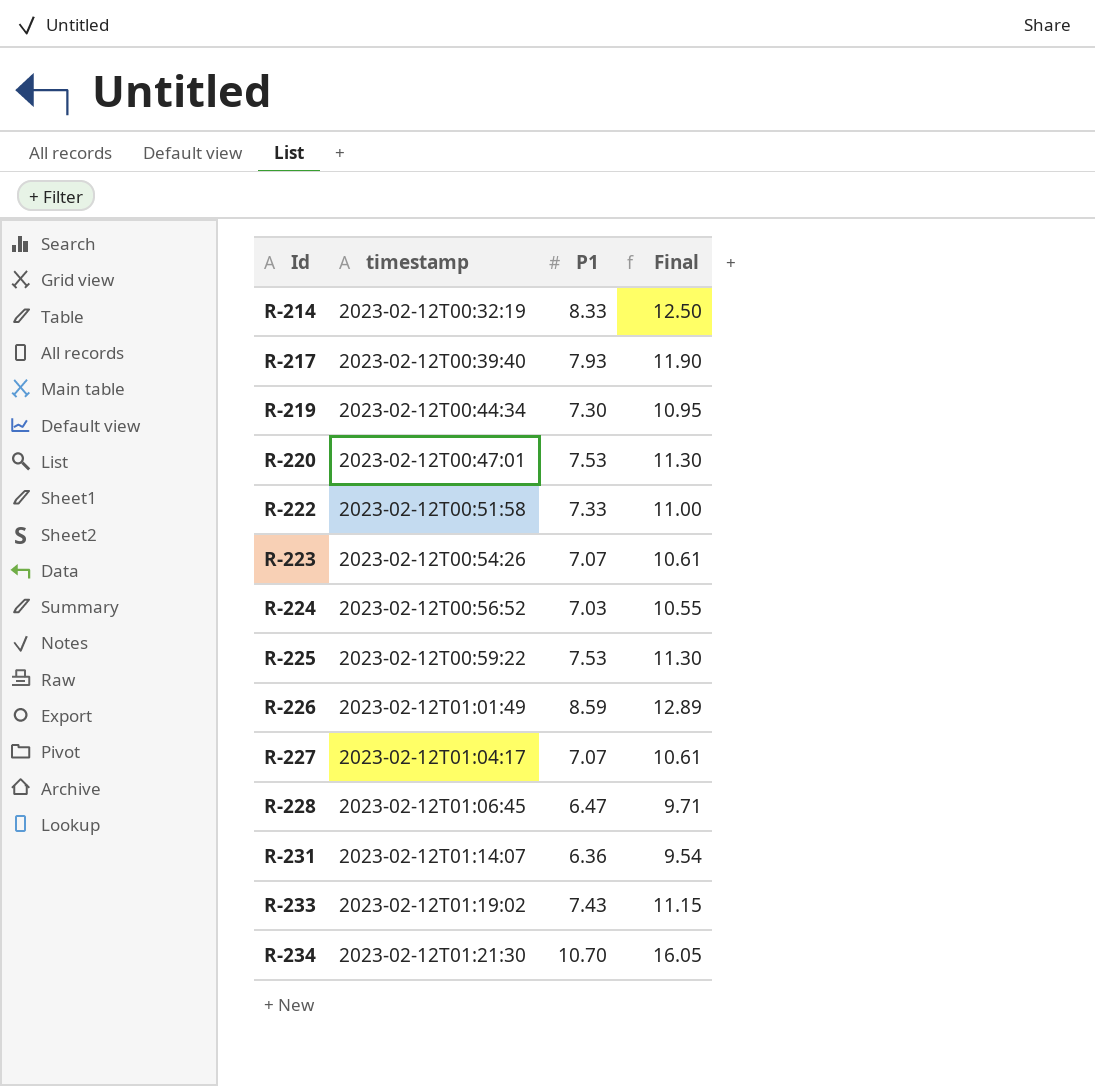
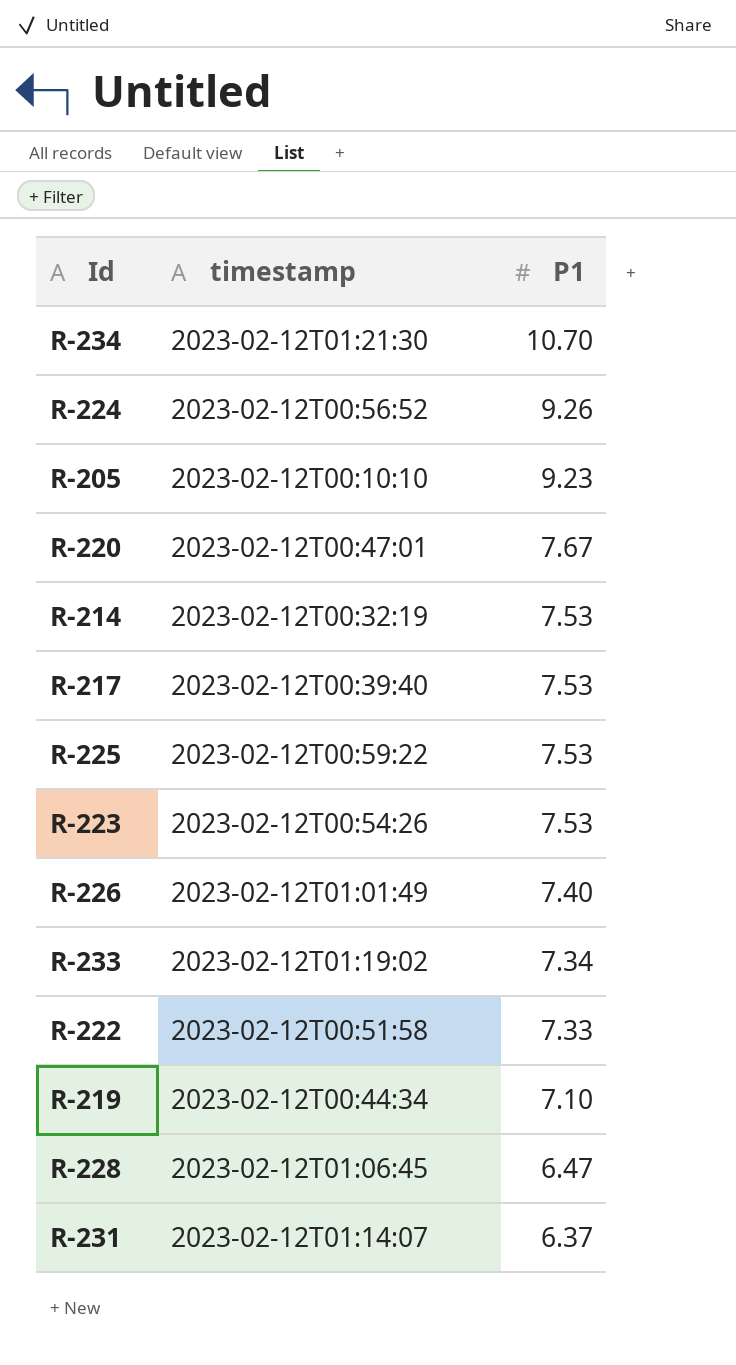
row order: Id ascending -> P1 descending
column Final | formula: [P1] * 1.5 -> none
row R-227: 2023-02-12T01:04:17 | 7.07 | 10.61 -> none
R-224 | P1: 7.03 -> 9.26
row R-205: none -> 2023-02-12T00:10:10 | 9.23
R-220 | P1: 7.53 -> 7.67
R-214 | P1: 8.33 -> 7.53
R-217 | P1: 7.93 -> 7.53
R-223 | P1: 7.07 -> 7.53
R-226 | P1: 8.59 -> 7.40
R-233 | P1: 7.43 -> 7.34
R-219 | P1: 7.30 -> 7.10
R-231 | P1: 6.36 -> 6.37

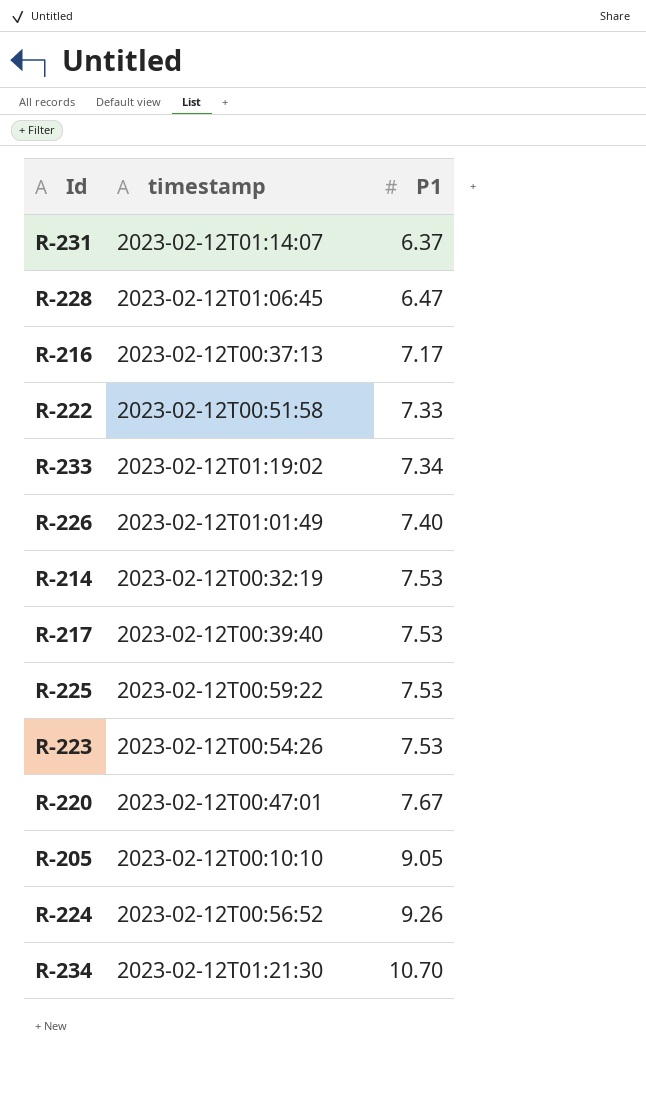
row order: P1 descending -> P1 ascending
row R-219: 2023-02-12T00:44:34 | 7.10 -> none
row R-216: none -> 2023-02-12T00:37:13 | 7.17
R-205 | P1: 9.23 -> 9.05

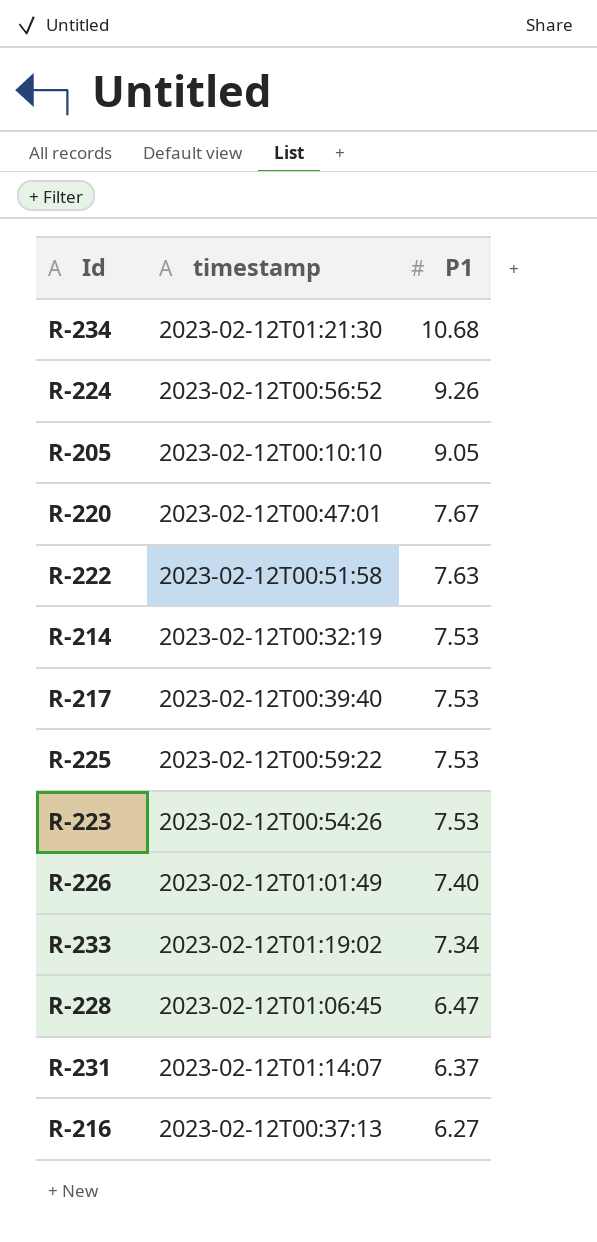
row order: P1 ascending -> P1 descending
R-234 | P1: 10.70 -> 10.68
R-222 | P1: 7.33 -> 7.63
R-216 | P1: 7.17 -> 6.27

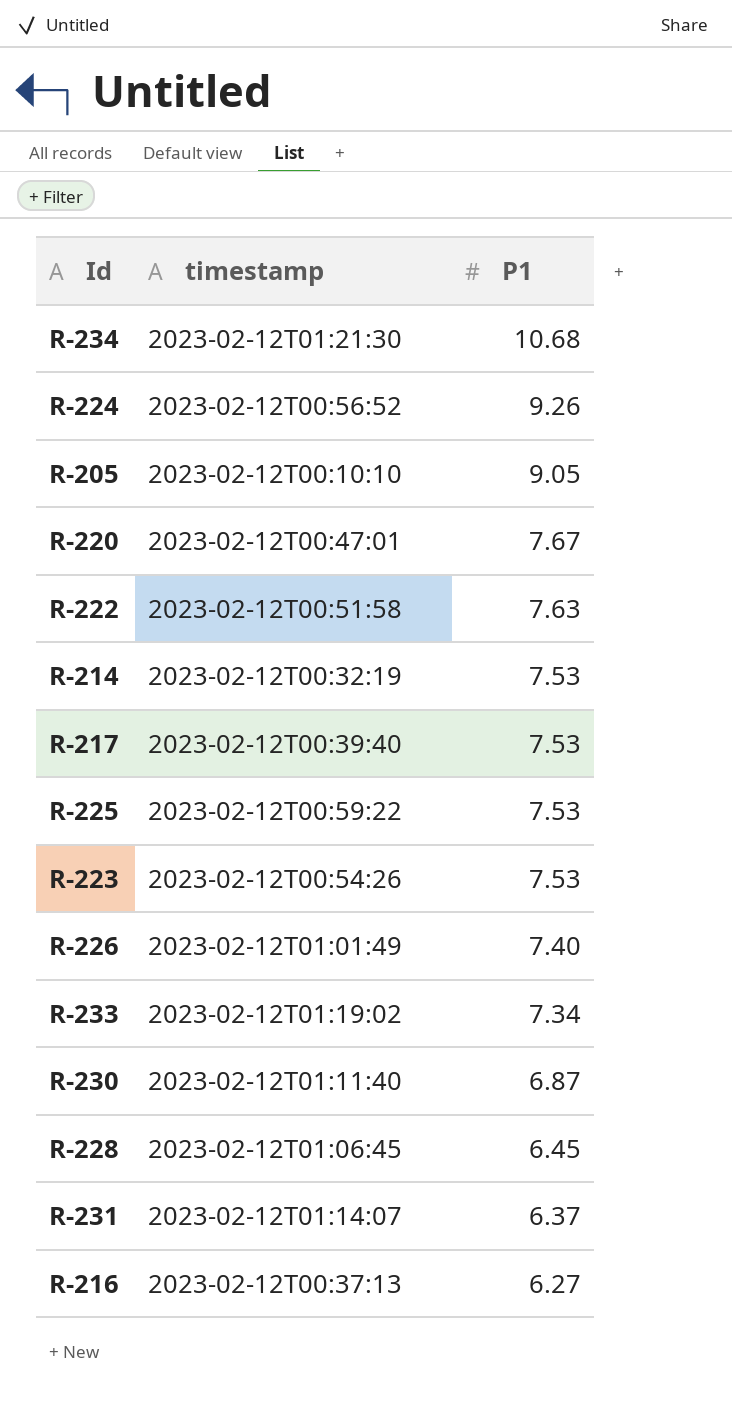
row R-230: none -> 2023-02-12T01:11:40 | 6.87
R-228 | P1: 6.47 -> 6.45

